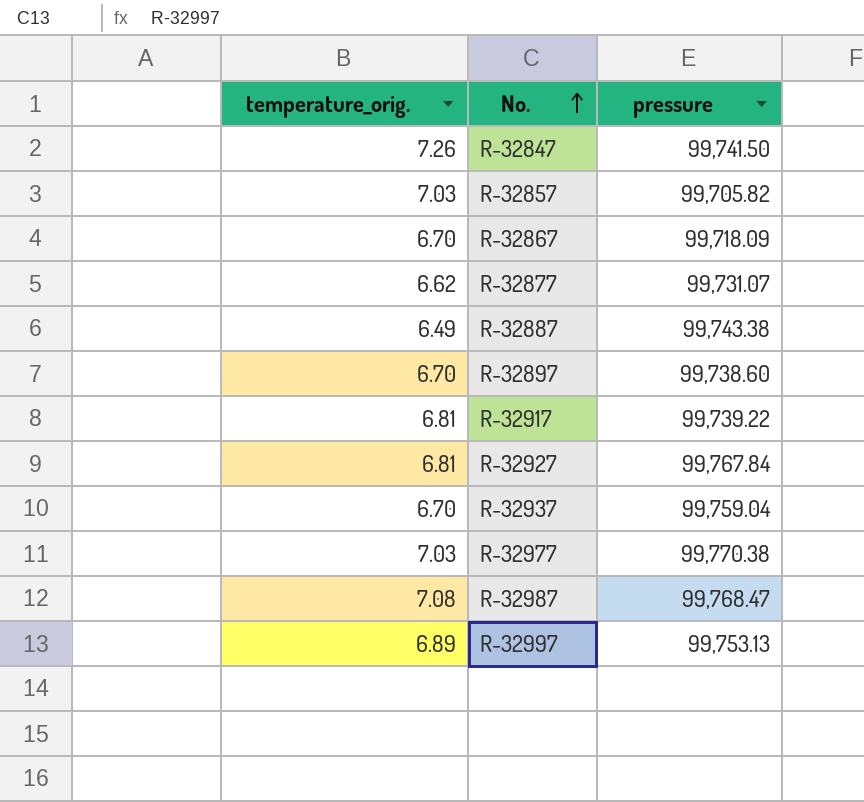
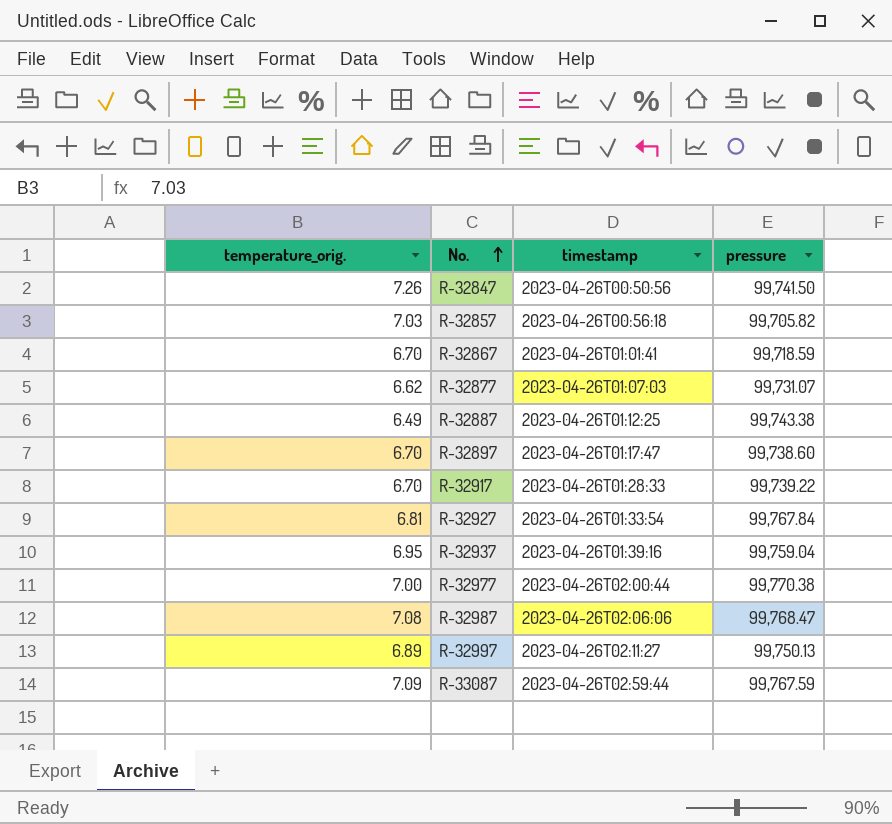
column timestamp | position: none -> 3
R-32867 | pressure: 99,718.09 -> 99,718.59
R-32917 | temperature_orig.: 6.81 -> 6.70
R-32937 | temperature_orig.: 6.70 -> 6.95
R-32977 | temperature_orig.: 7.03 -> 7.00
R-32997 | pressure: 99,753.13 -> 99,750.13
row R-33087: none -> 7.09 | 2023-04-26T02:59:44 | 99,767.59

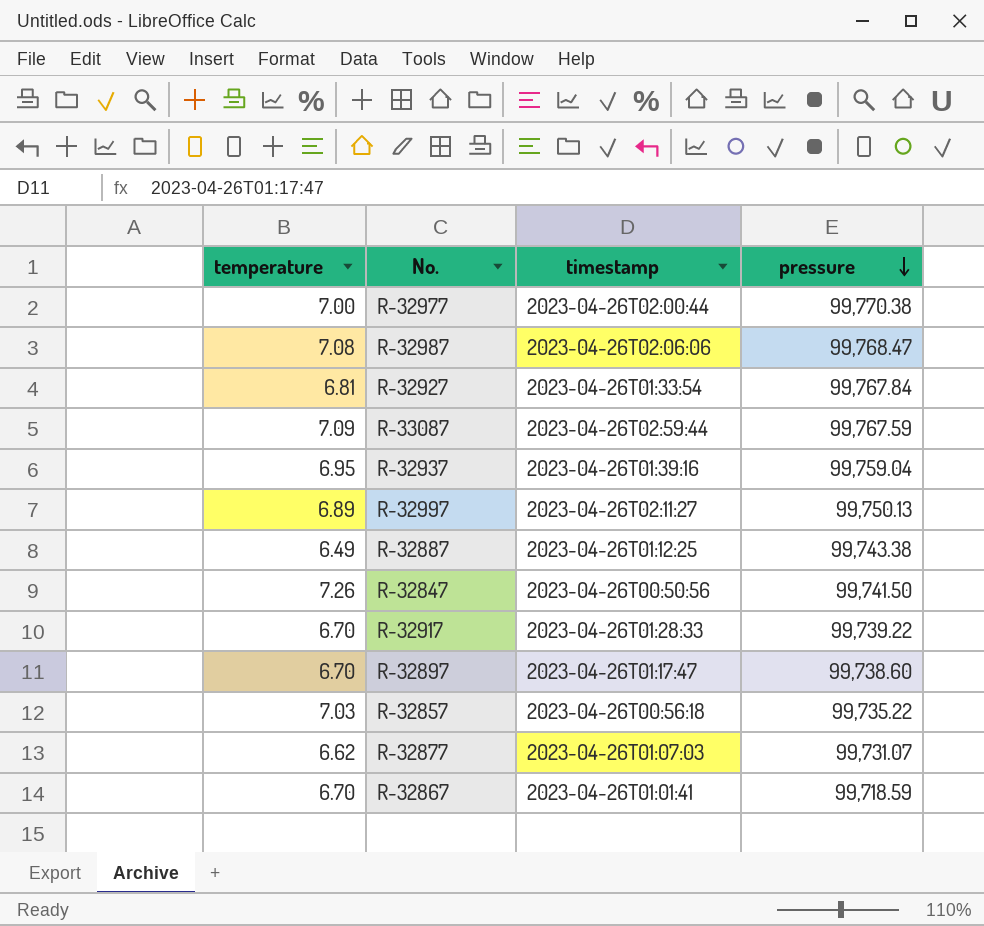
row order: No. ascending -> pressure descending
column name: temperature_orig. -> temperature
R-32857 | pressure: 99,705.82 -> 99,735.22

